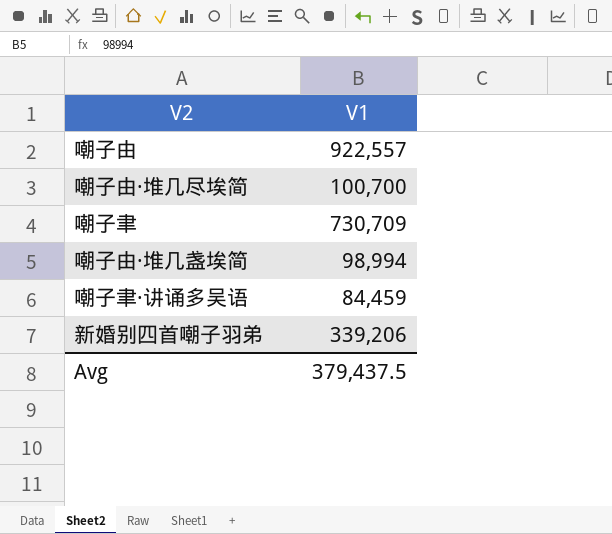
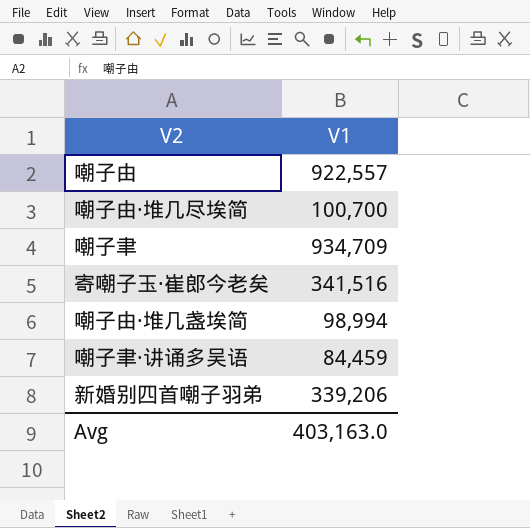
嘲子聿 | V1: 730,709 -> 934,709
row 寄嘲子玉·崔郎今老矣: none -> 341,516
Avg | V1: 379,437.5 -> 403,163.0

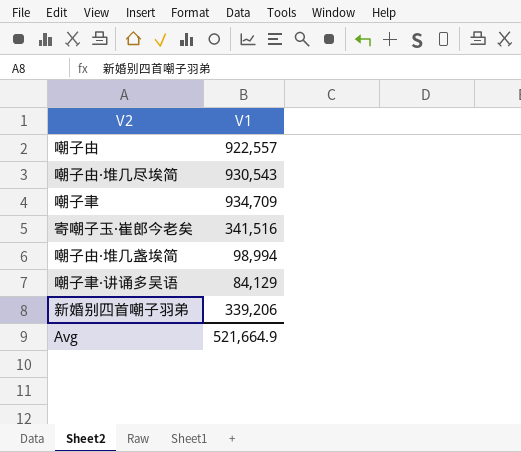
嘲子由·堆几尽埃简 | V1: 100,700 -> 930,543
嘲子聿·讲诵多吴语 | V1: 84,459 -> 84,129
Avg | V1: 403,163.0 -> 521,664.9

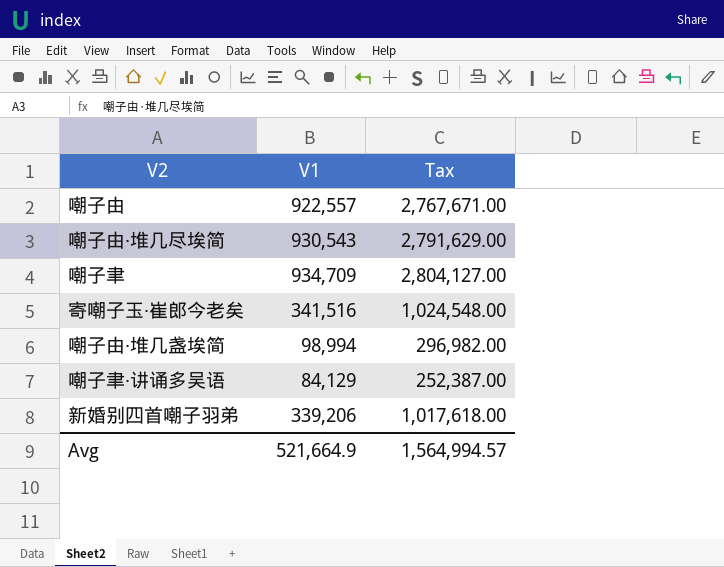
column Tax | formula: none -> [V1] * 3

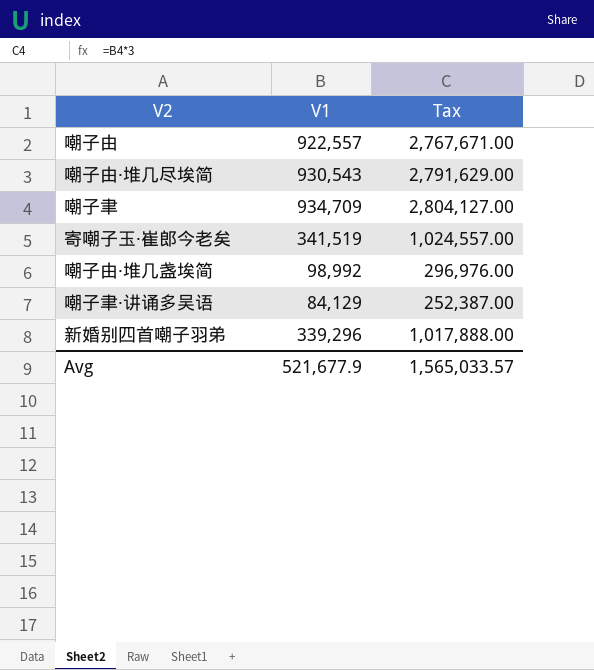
寄嘲子玉·崔郎今老矣 | V1: 341,516 -> 341,519
寄嘲子玉·崔郎今老矣 | Tax: 1,024,548.00 -> 1,024,557.00
嘲子由·堆几盏埃简 | V1: 98,994 -> 98,992
嘲子由·堆几盏埃简 | Tax: 296,982.00 -> 296,976.00
新婚别四首嘲子羽弟 | V1: 339,206 -> 339,296
新婚别四首嘲子羽弟 | Tax: 1,017,618.00 -> 1,017,888.00
Avg | V1: 521,664.9 -> 521,677.9
Avg | Tax: 1,564,994.57 -> 1,565,033.57

